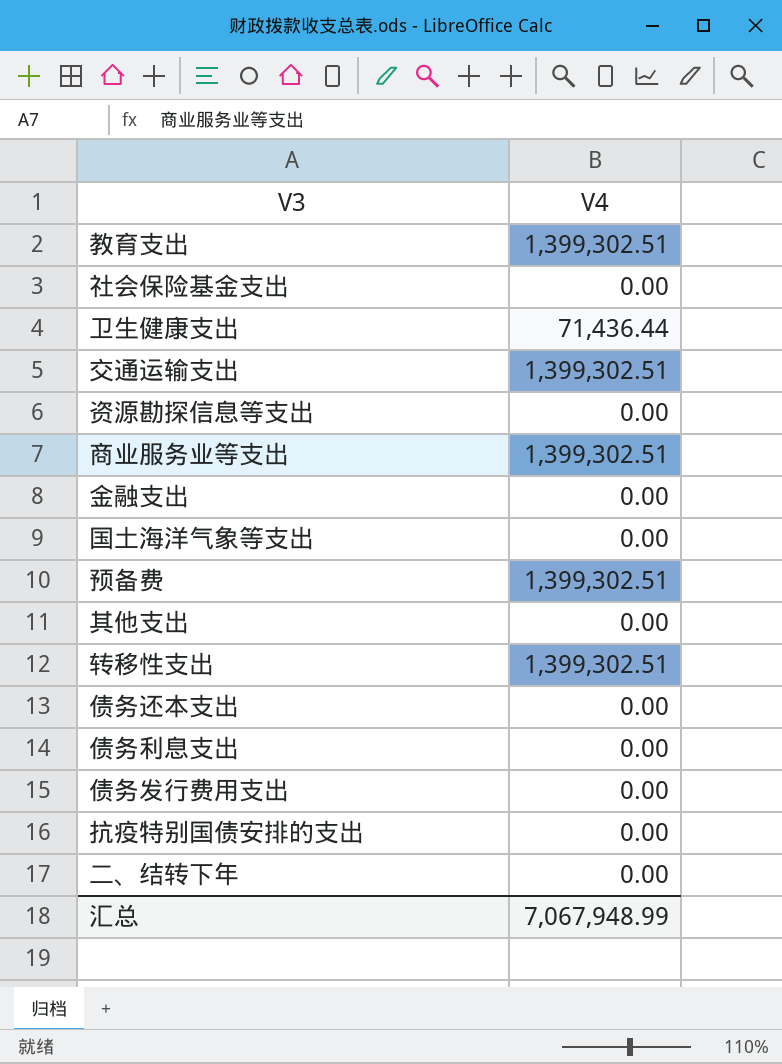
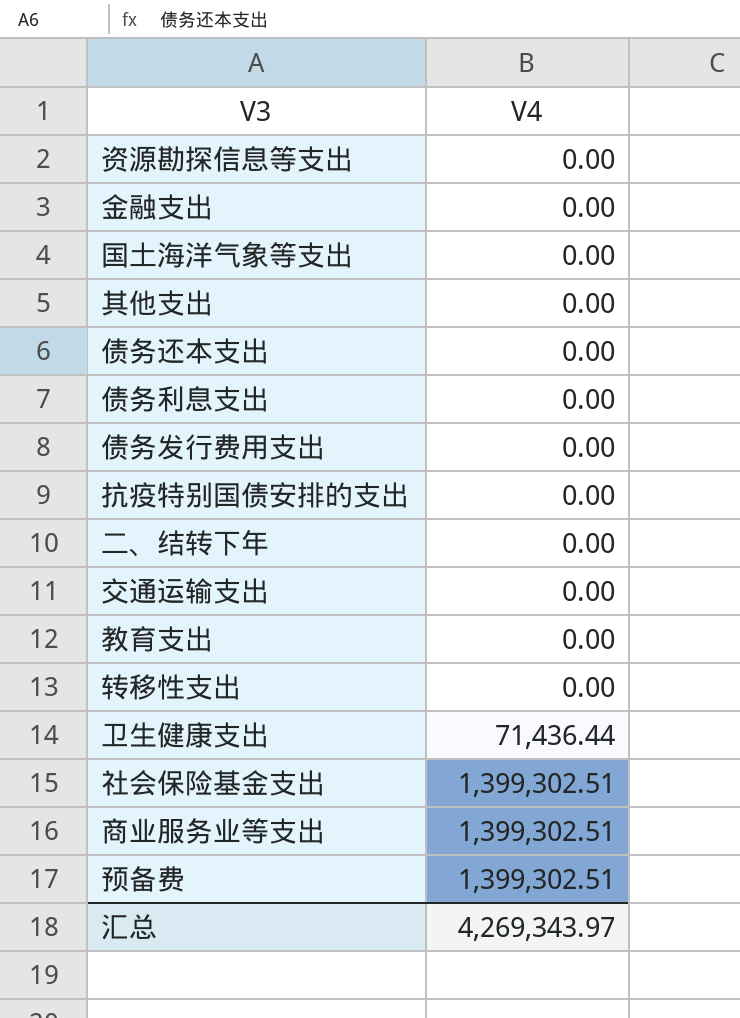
row order: none -> V4 ascending
交通运输支出 | V4: 1,399,302.51 -> 0.00
教育支出 | V4: 1,399,302.51 -> 0.00
转移性支出 | V4: 1,399,302.51 -> 0.00
社会保险基金支出 | V4: 0.00 -> 1,399,302.51
汇总 | V4: 7,067,948.99 -> 4,269,343.97

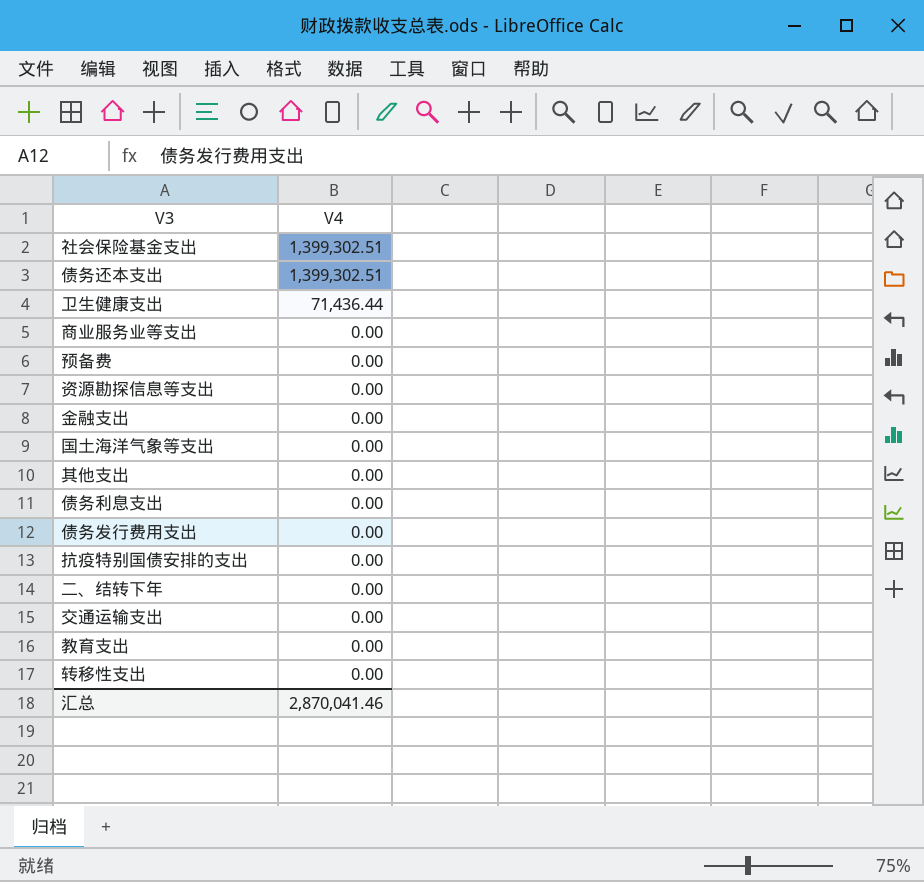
row order: V4 ascending -> V4 descending
债务还本支出 | V4: 0.00 -> 1,399,302.51
商业服务业等支出 | V4: 1,399,302.51 -> 0.00
预备费 | V4: 1,399,302.51 -> 0.00
汇总 | V4: 4,269,343.97 -> 2,870,041.46

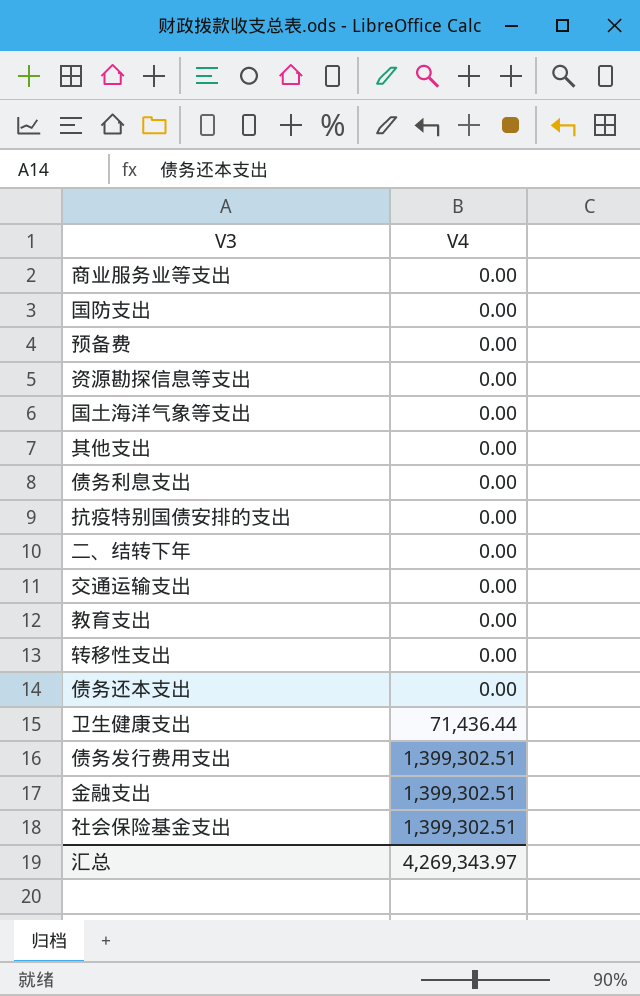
row order: V4 descending -> V4 ascending
row 国防支出: none -> 0.00
债务还本支出 | V4: 1,399,302.51 -> 0.00
债务发行费用支出 | V4: 0.00 -> 1,399,302.51
金融支出 | V4: 0.00 -> 1,399,302.51
汇总 | V4: 2,870,041.46 -> 4,269,343.97

